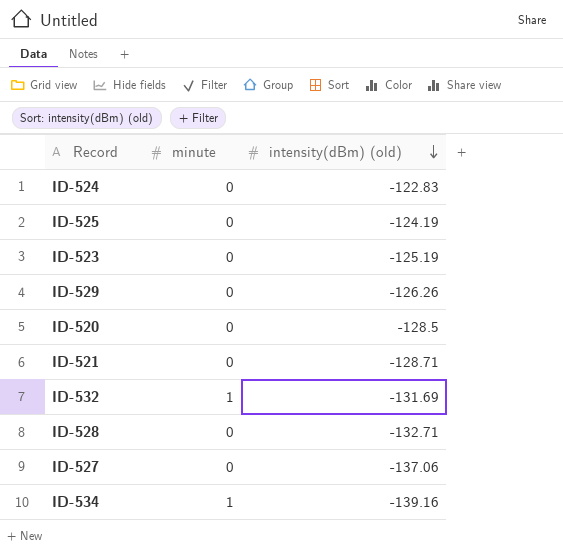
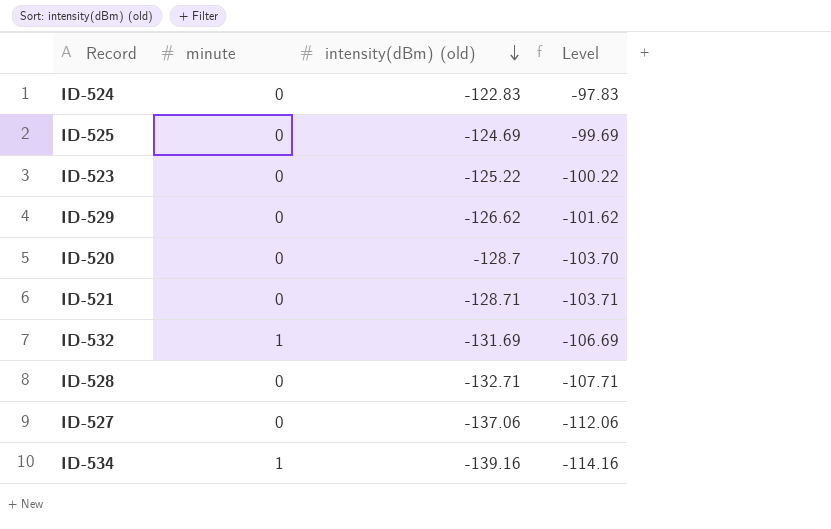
column Level | formula: none -> [intensity(dBm) (old)] + 25
ID-525 | intensity(dBm) (old): -124.19 -> -124.69
ID-523 | intensity(dBm) (old): -125.19 -> -125.22
ID-529 | intensity(dBm) (old): -126.26 -> -126.62
ID-520 | intensity(dBm) (old): -128.5 -> -128.7

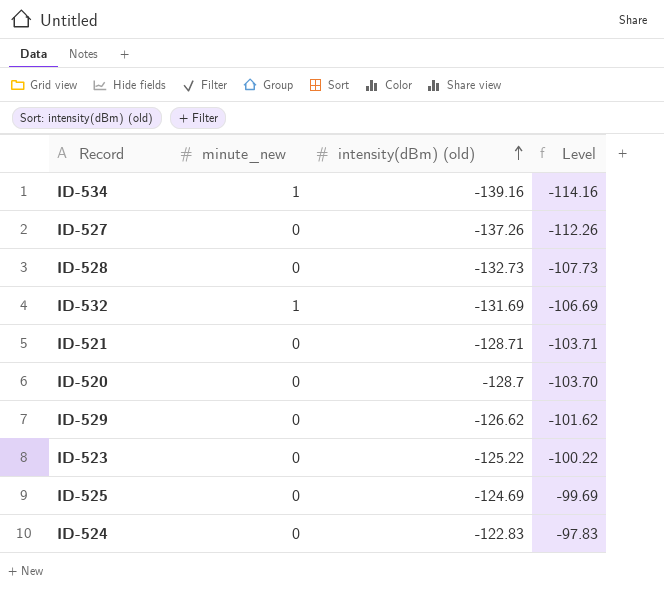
row order: intensity(dBm) (old) descending -> intensity(dBm) (old) ascending
column name: minute -> minute_new
ID-527 | intensity(dBm) (old): -137.06 -> -137.26
ID-527 | Level: -112.06 -> -112.26
ID-528 | intensity(dBm) (old): -132.71 -> -132.73
ID-528 | Level: -107.71 -> -107.73

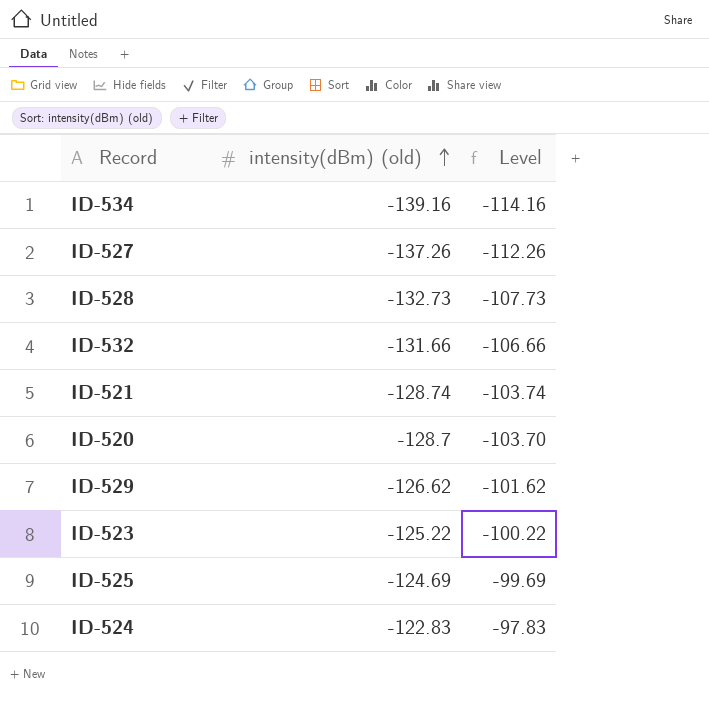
column minute_new | position: 2 -> none
ID-532 | intensity(dBm) (old): -131.69 -> -131.66
ID-532 | Level: -106.69 -> -106.66
ID-521 | intensity(dBm) (old): -128.71 -> -128.74
ID-521 | Level: -103.71 -> -103.74

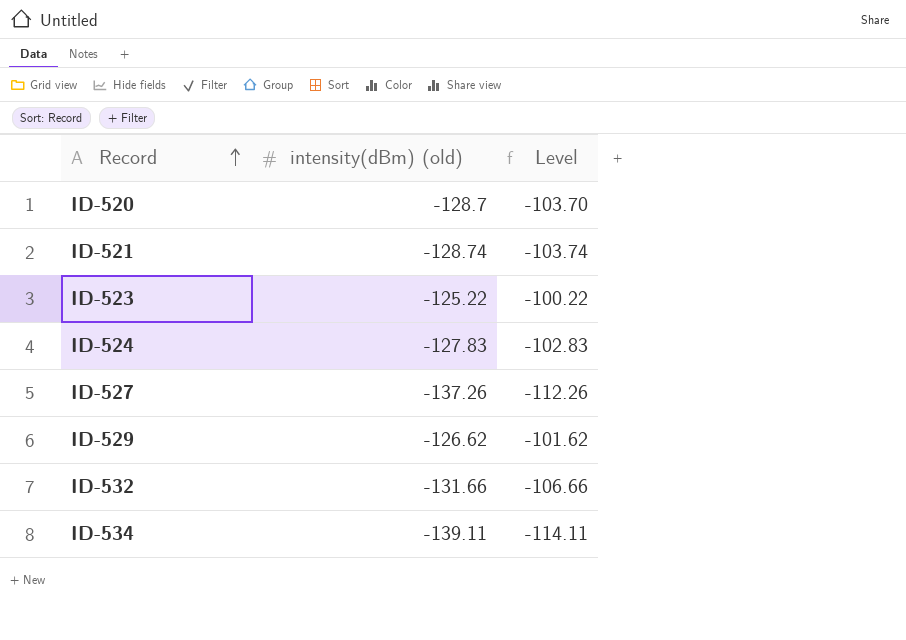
row order: intensity(dBm) (old) ascending -> Record ascending
row ID-528: -132.73 | -107.73 -> none
row ID-525: -124.69 | -99.69 -> none
ID-524 | intensity(dBm) (old): -122.83 -> -127.83
ID-524 | Level: -97.83 -> -102.83
ID-534 | intensity(dBm) (old): -139.16 -> -139.11
ID-534 | Level: -114.16 -> -114.11

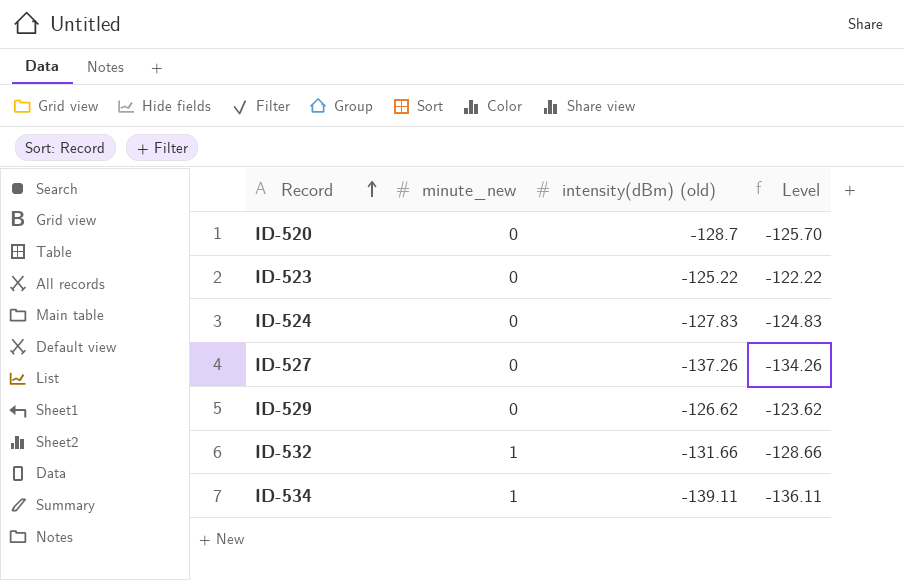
column minute_new | position: none -> 2
column Level | formula: [intensity(dBm) (old)] + 25 -> [intensity(dBm) (old)] + 3
row ID-521: -128.74 | -103.74 -> none

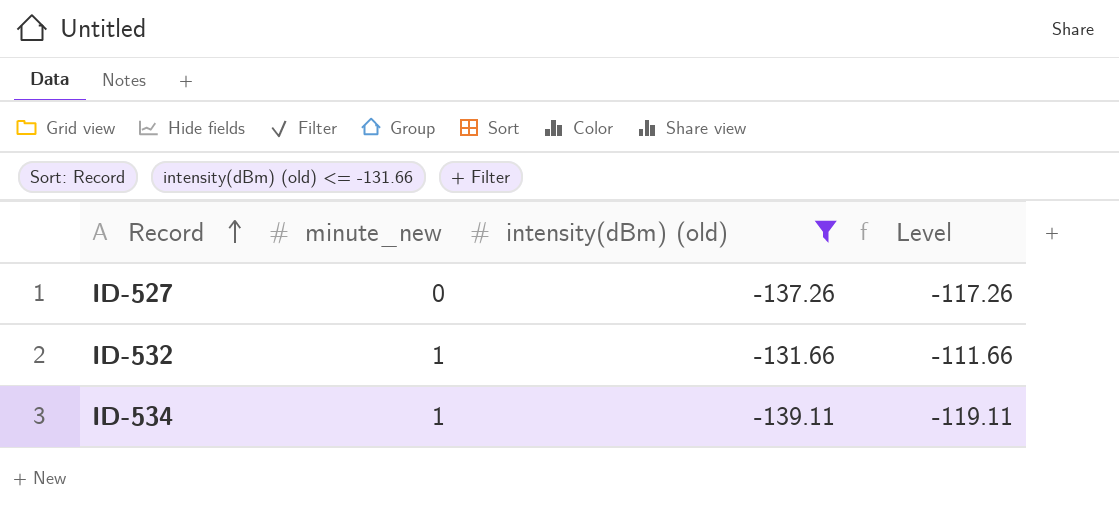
filter: none -> intensity(dBm) (old) <= -131.66
column Level | formula: [intensity(dBm) (old)] + 3 -> [intensity(dBm) (old)] + 20

